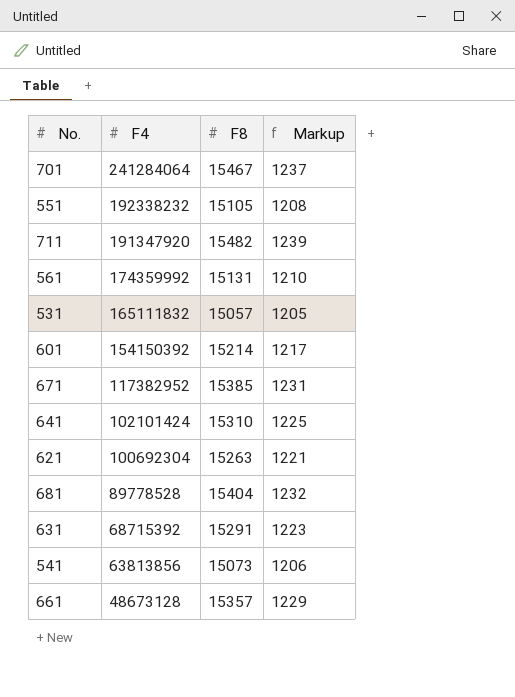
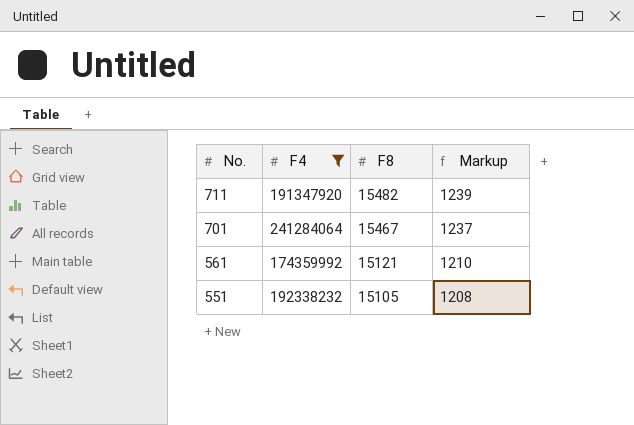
filter: none -> F4 >= 174359992
row order: F4 descending -> No. descending
561 | F8: 15131 -> 15121

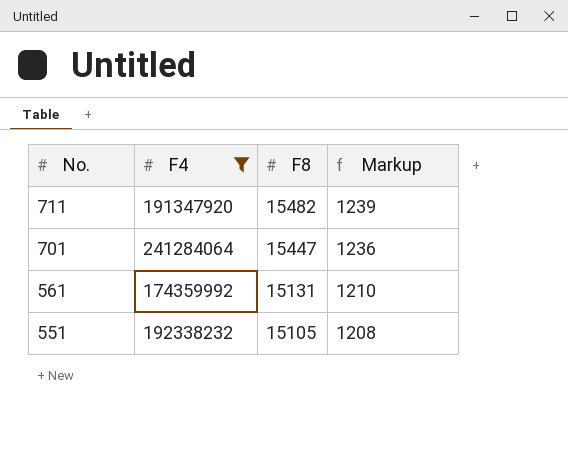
701 | F8: 15467 -> 15447
701 | Markup: 1237 -> 1236
561 | F8: 15121 -> 15131

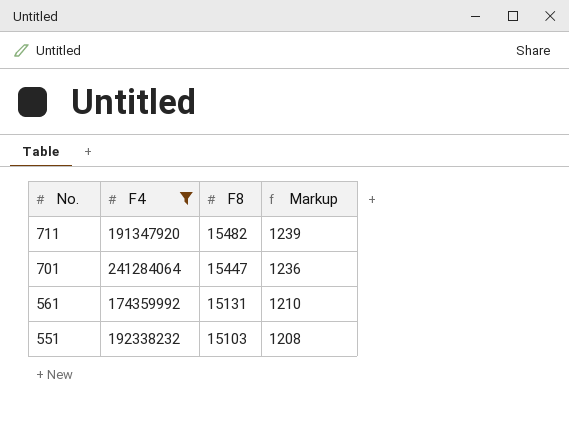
551 | F8: 15105 -> 15103

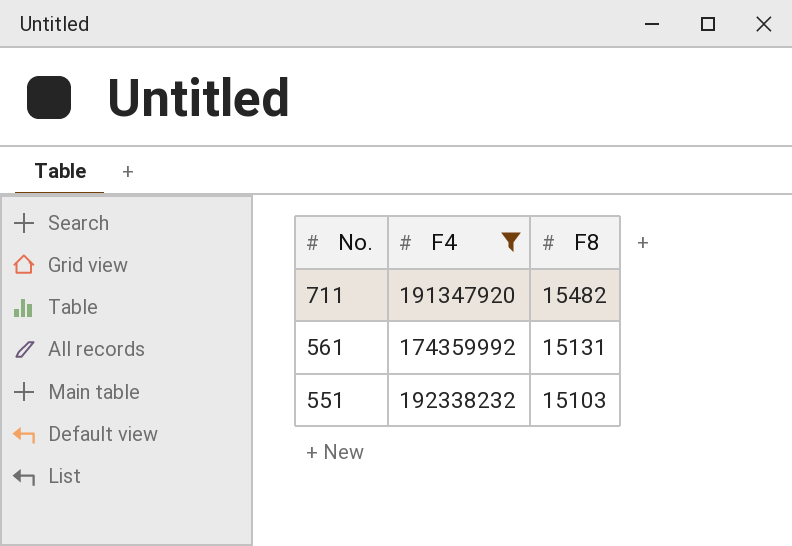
column Markup | formula: [F8] * 0.08 -> none
row 701: 241284064 | 15447 | 1236 -> none

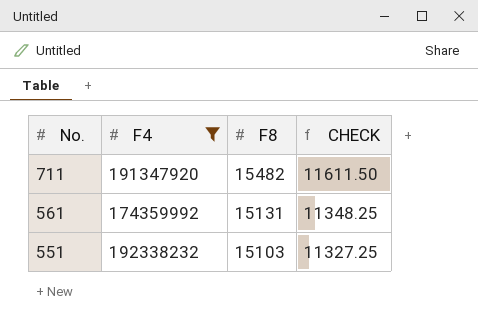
column CHECK | formula: none -> [F8] * 0.75

